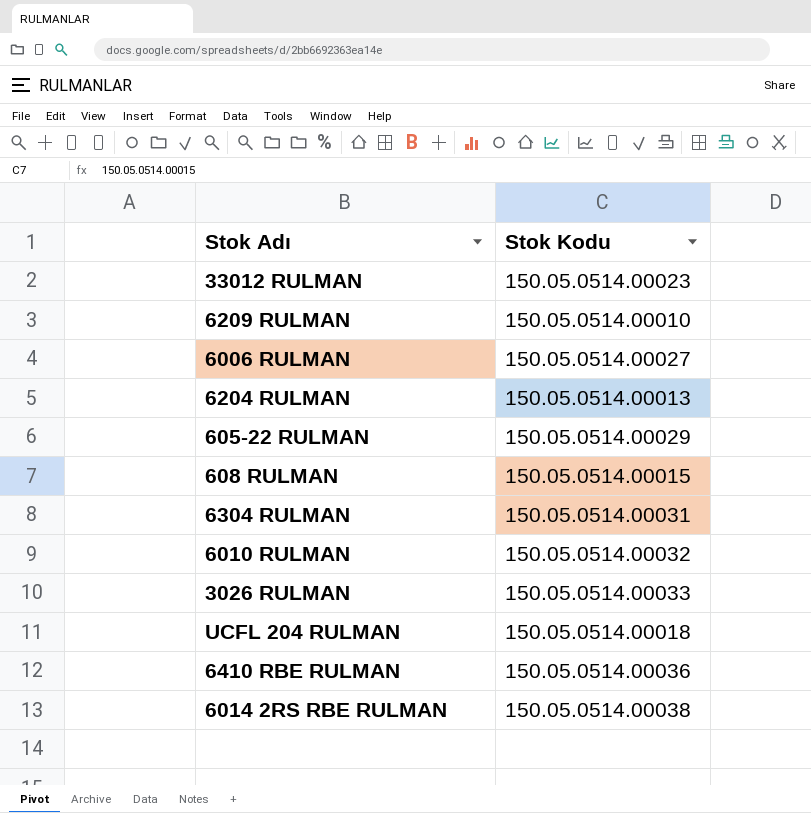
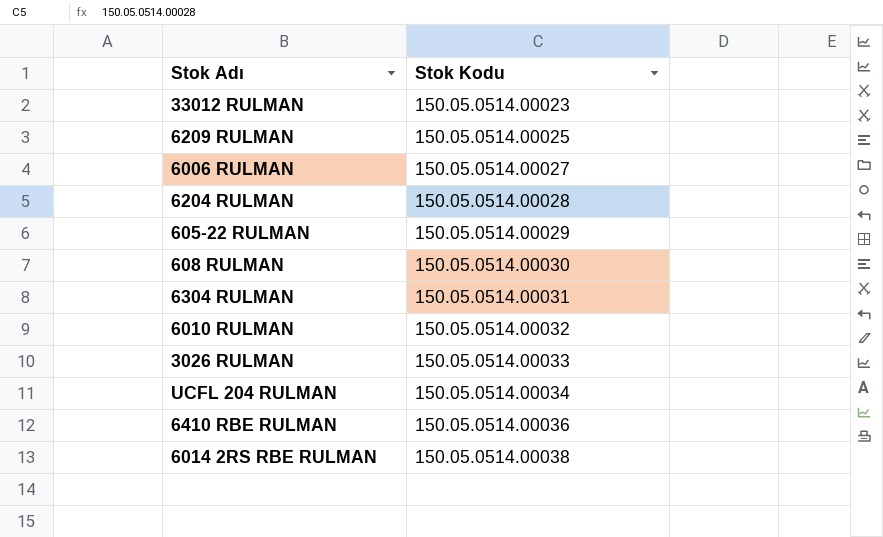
6209 RULMAN | Stok Kodu: 150.05.0514.00010 -> 150.05.0514.00025
6204 RULMAN | Stok Kodu: 150.05.0514.00013 -> 150.05.0514.00028
608 RULMAN | Stok Kodu: 150.05.0514.00015 -> 150.05.0514.00030
UCFL 204 RULMAN | Stok Kodu: 150.05.0514.00018 -> 150.05.0514.00034

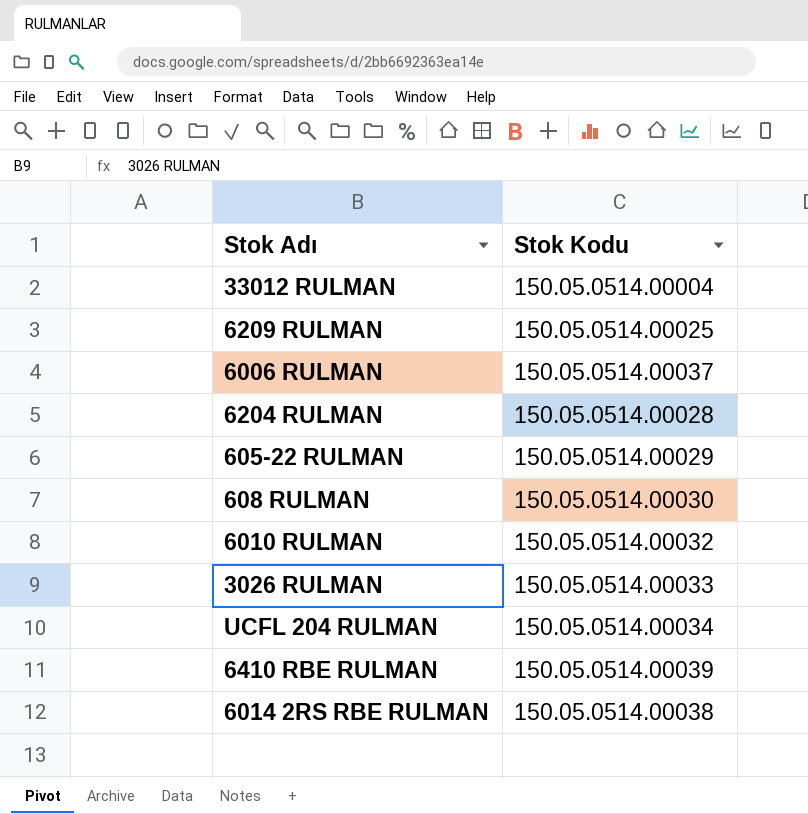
row 6304 RULMAN: 150.05.0514.00031 -> none
33012 RULMAN | Stok Kodu: 150.05.0514.00023 -> 150.05.0514.00004
6006 RULMAN | Stok Kodu: 150.05.0514.00027 -> 150.05.0514.00037
6410 RBE RULMAN | Stok Kodu: 150.05.0514.00036 -> 150.05.0514.00039

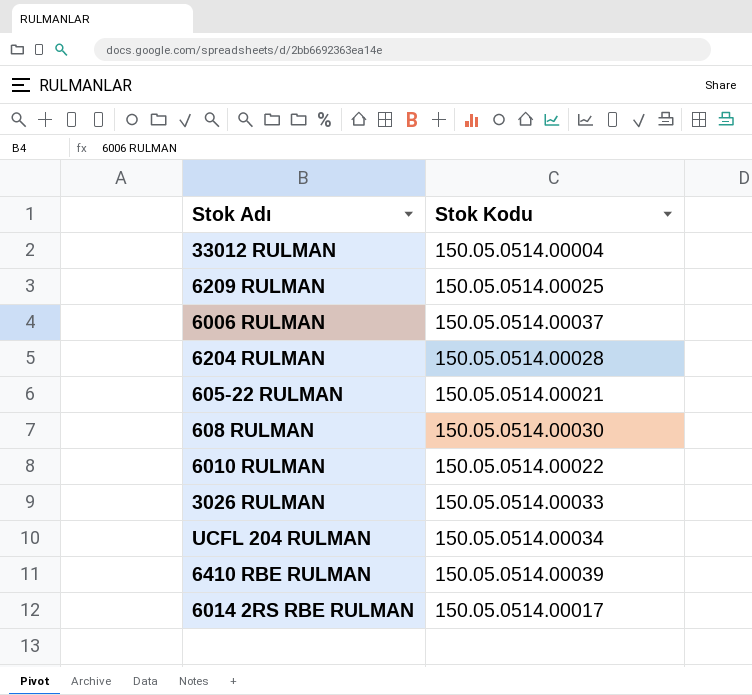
605-22 RULMAN | Stok Kodu: 150.05.0514.00029 -> 150.05.0514.00021
6010 RULMAN | Stok Kodu: 150.05.0514.00032 -> 150.05.0514.00022
6014 2RS RBE RULMAN | Stok Kodu: 150.05.0514.00038 -> 150.05.0514.00017

